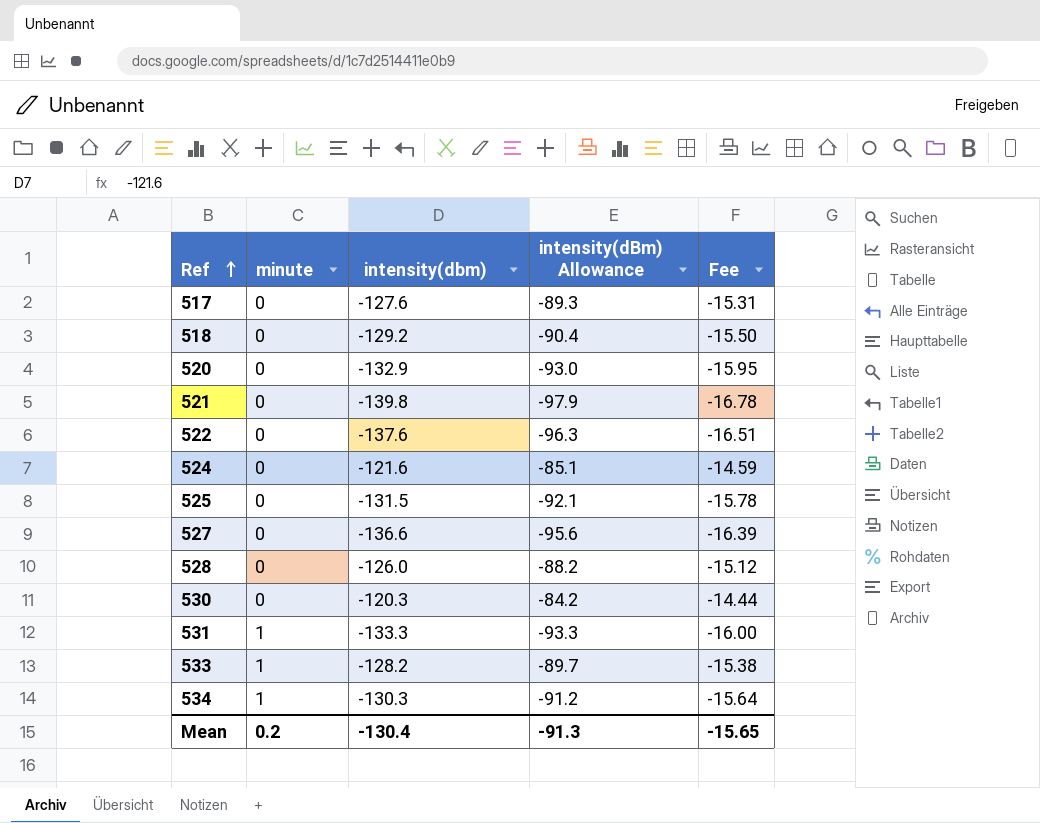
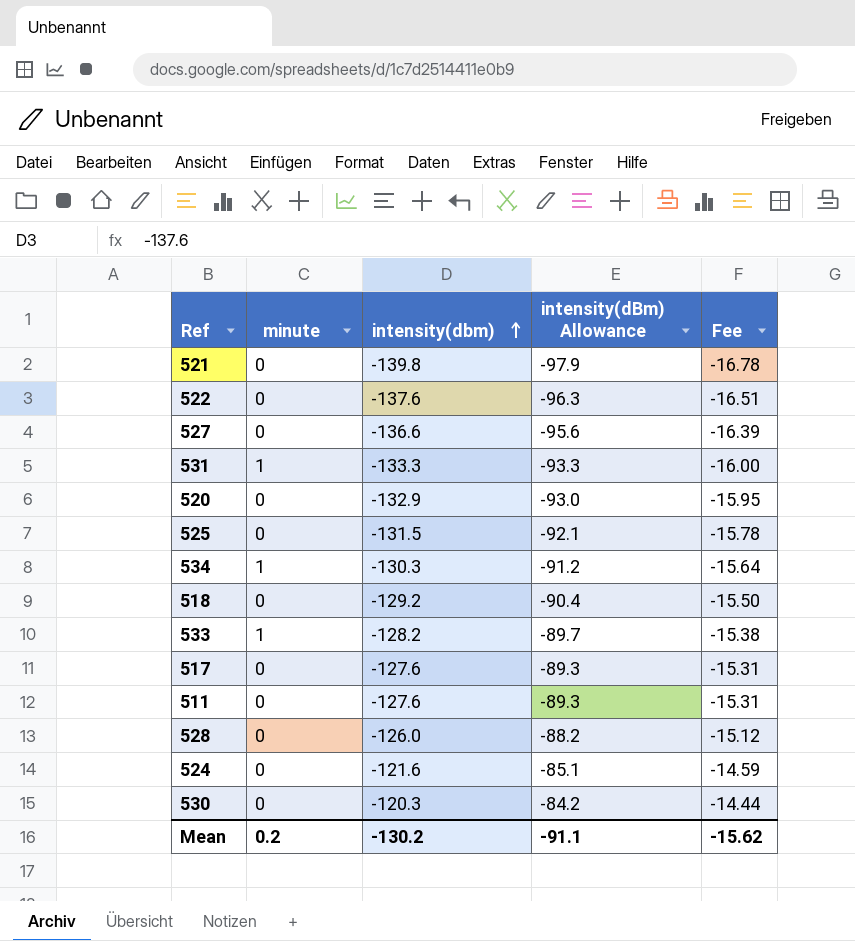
row order: Ref ascending -> intensity(dbm) ascending
row 511: none -> 0 | -127.6 | -89.3 | -15.31
Mean | intensity(dbm): -130.4 -> -130.2
Mean | intensity(dBm) Allowance: -91.3 -> -91.1
Mean | Fee: -15.65 -> -15.62

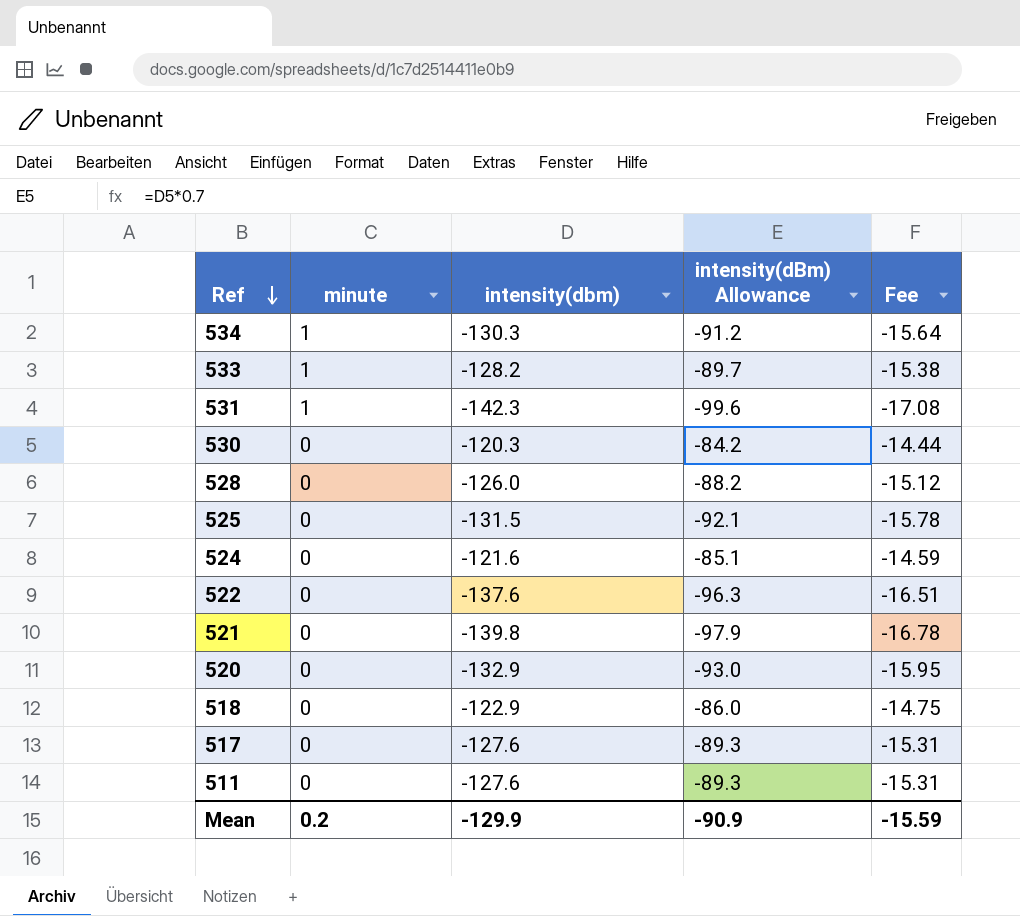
row order: intensity(dbm) ascending -> Ref descending
row 527: 0 | -136.6 | -95.6 | -16.39 -> none
531 | intensity(dbm): -133.3 -> -142.3
531 | intensity(dBm) Allowance: -93.3 -> -99.6
531 | Fee: -16.00 -> -17.08
518 | intensity(dbm): -129.2 -> -122.9
518 | intensity(dBm) Allowance: -90.4 -> -86.0
518 | Fee: -15.50 -> -14.75
Mean | intensity(dbm): -130.2 -> -129.9
Mean | intensity(dBm) Allowance: -91.1 -> -90.9
Mean | Fee: -15.62 -> -15.59

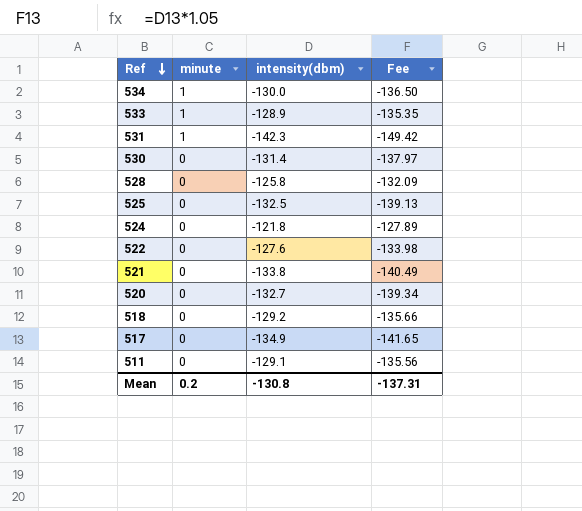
column intensity(dBm) Allowance | formula: [intensity(dbm)] * 0.7 -> none
column Fee | formula: [intensity(dbm)] * 0.12 -> [intensity(dbm)] * 1.05
534 | intensity(dbm): -130.3 -> -130.0
533 | intensity(dbm): -128.2 -> -128.9
530 | intensity(dbm): -120.3 -> -131.4
528 | intensity(dbm): -126.0 -> -125.8
525 | intensity(dbm): -131.5 -> -132.5
524 | intensity(dbm): -121.6 -> -121.8
522 | intensity(dbm): -137.6 -> -127.6
521 | intensity(dbm): -139.8 -> -133.8
520 | intensity(dbm): -132.9 -> -132.7
518 | intensity(dbm): -122.9 -> -129.2
517 | intensity(dbm): -127.6 -> -134.9
511 | intensity(dbm): -127.6 -> -129.1
Mean | intensity(dbm): -129.9 -> -130.8
Mean | Fee: -15.59 -> -137.31

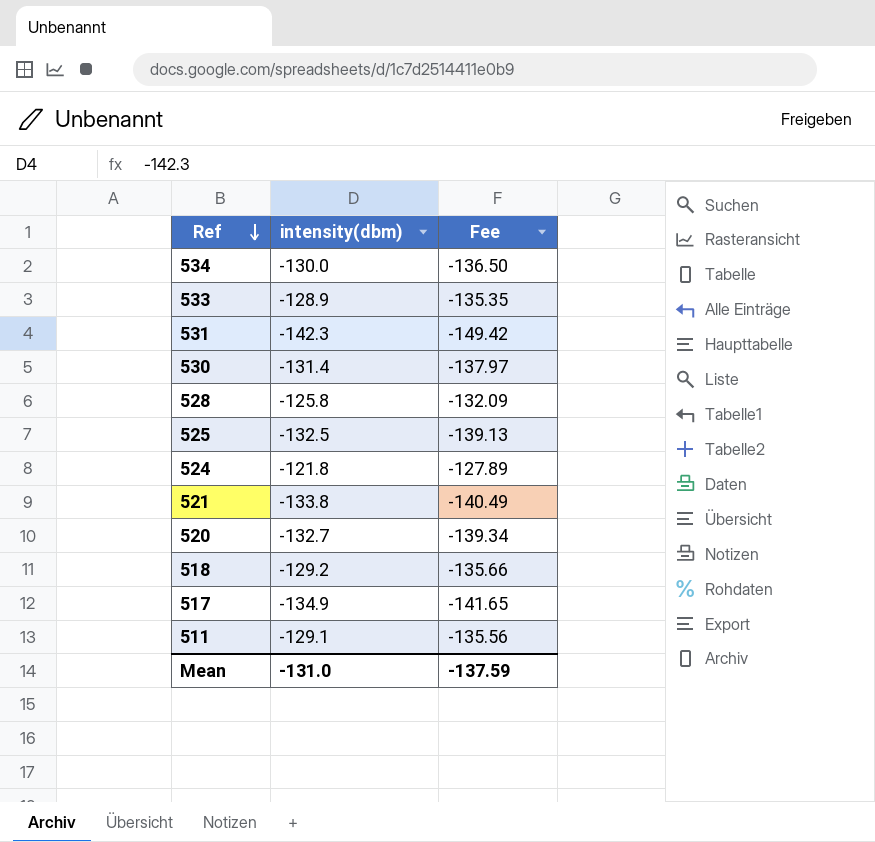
column minute | position: 2 -> none
row 522: 0 | -127.6 | -133.98 -> none
Mean | intensity(dbm): -130.8 -> -131.0
Mean | Fee: -137.31 -> -137.59

